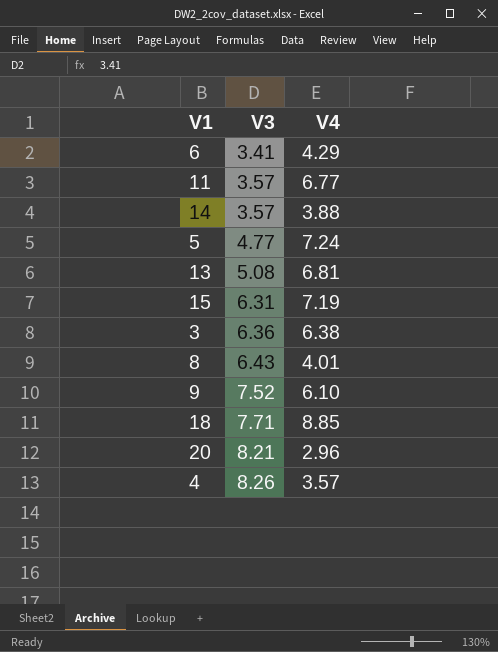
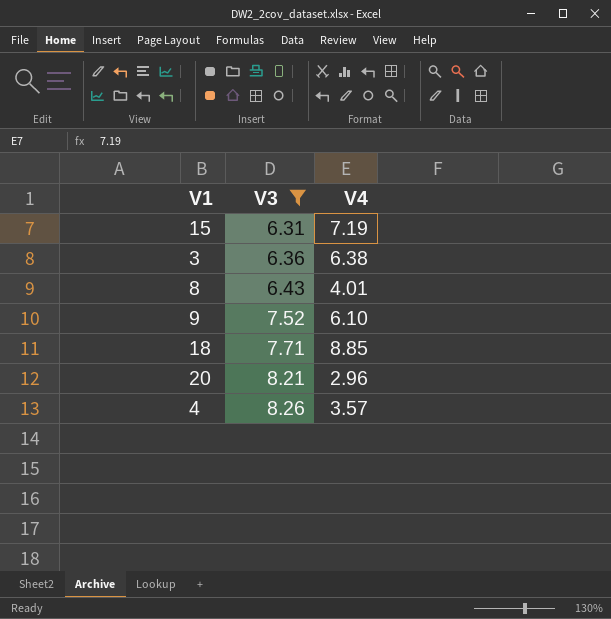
filter: none -> V3 >= 6.31

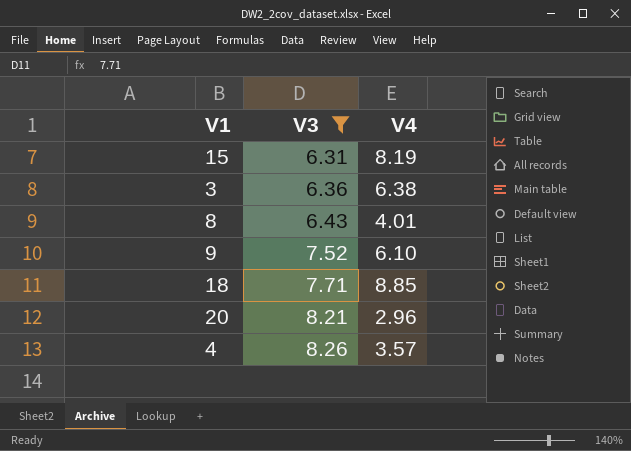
15 | V4: 7.19 -> 8.19

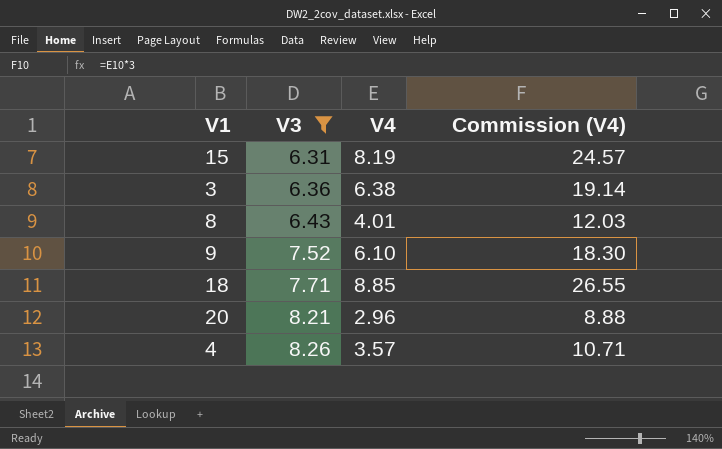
column Commission (V4) | formula: none -> [V4] * 3

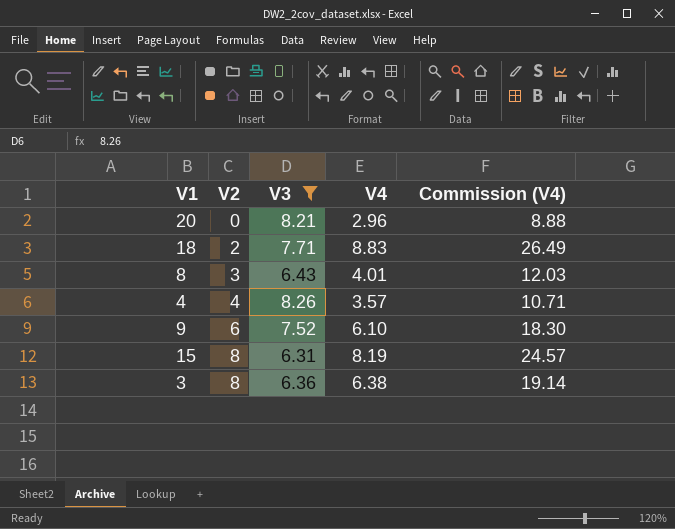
row order: V3 ascending -> V2 ascending
column V2 | position: none -> 2
18 | V4: 8.85 -> 8.83
18 | Commission (V4): 26.55 -> 26.49

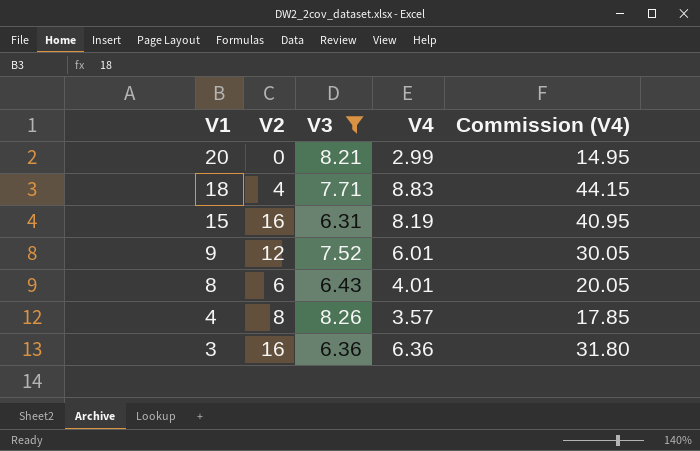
row order: V2 ascending -> V1 descending
column Commission (V4) | formula: [V4] * 3 -> [V4] * 5
20 | V4: 2.96 -> 2.99
18 | V2: 2 -> 4
15 | V2: 8 -> 16
9 | V2: 6 -> 12
9 | V4: 6.10 -> 6.01
8 | V2: 3 -> 6
4 | V2: 4 -> 8
3 | V2: 8 -> 16
3 | V4: 6.38 -> 6.36

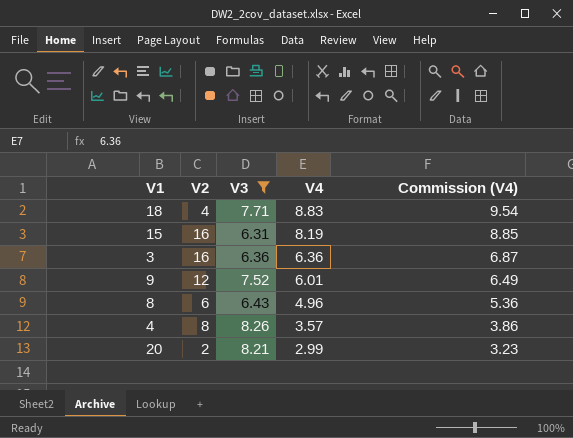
row order: V1 descending -> V4 descending
column Commission (V4) | formula: [V4] * 5 -> [V4] * 1.08
8 | V4: 4.01 -> 4.96
20 | V2: 0 -> 2

